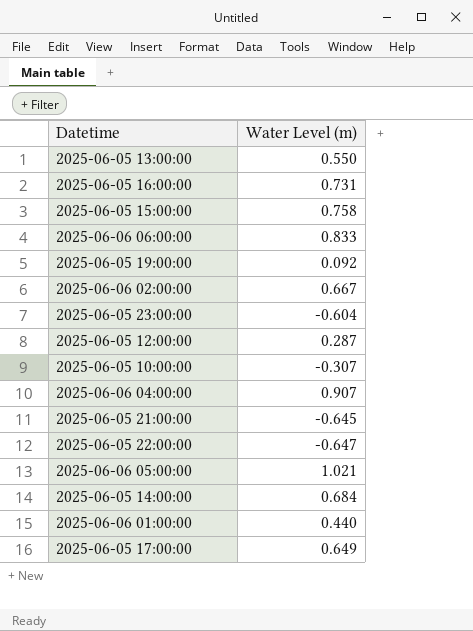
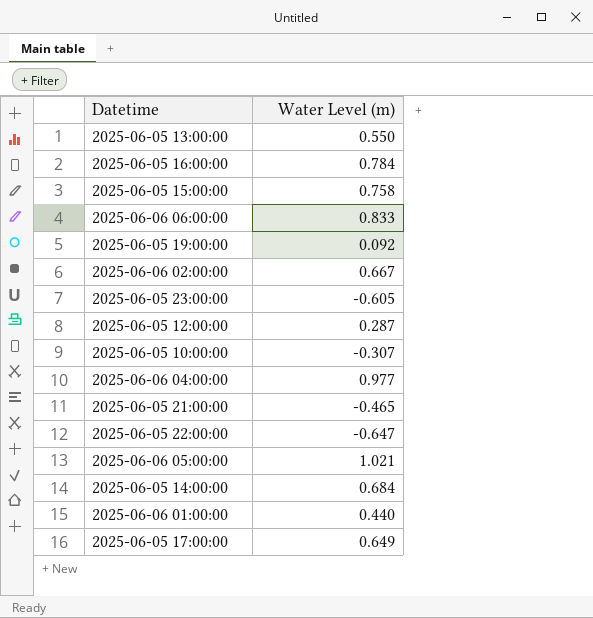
2025-06-05 16:00:00 | Water Level (m): 0.731 -> 0.784
2025-06-05 23:00:00 | Water Level (m): -0.604 -> -0.605
2025-06-06 04:00:00 | Water Level (m): 0.907 -> 0.977
2025-06-05 21:00:00 | Water Level (m): -0.645 -> -0.465

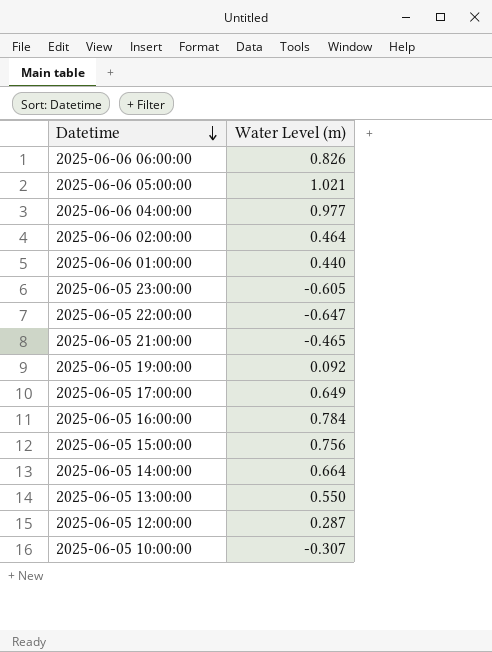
row order: none -> Datetime descending
2025-06-06 06:00:00 | Water Level (m): 0.833 -> 0.826
2025-06-06 02:00:00 | Water Level (m): 0.667 -> 0.464
2025-06-05 15:00:00 | Water Level (m): 0.758 -> 0.756
2025-06-05 14:00:00 | Water Level (m): 0.684 -> 0.664

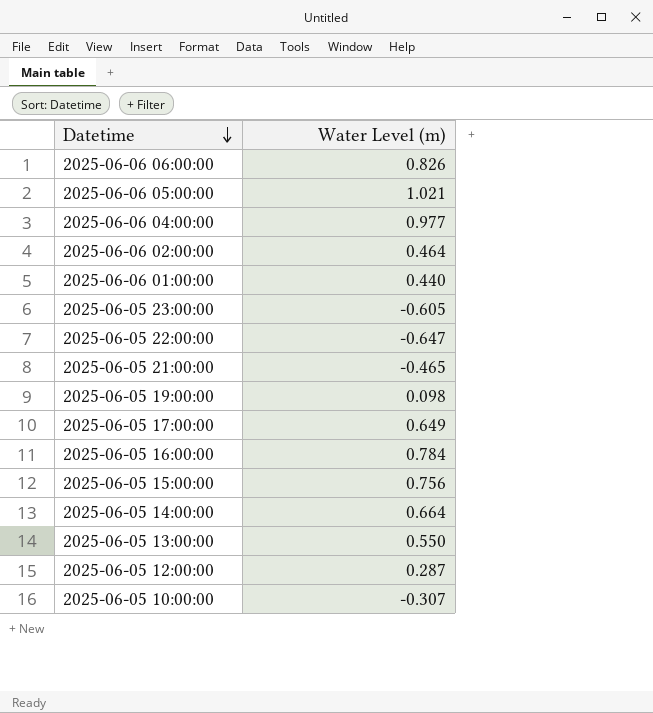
2025-06-05 19:00:00 | Water Level (m): 0.092 -> 0.098

